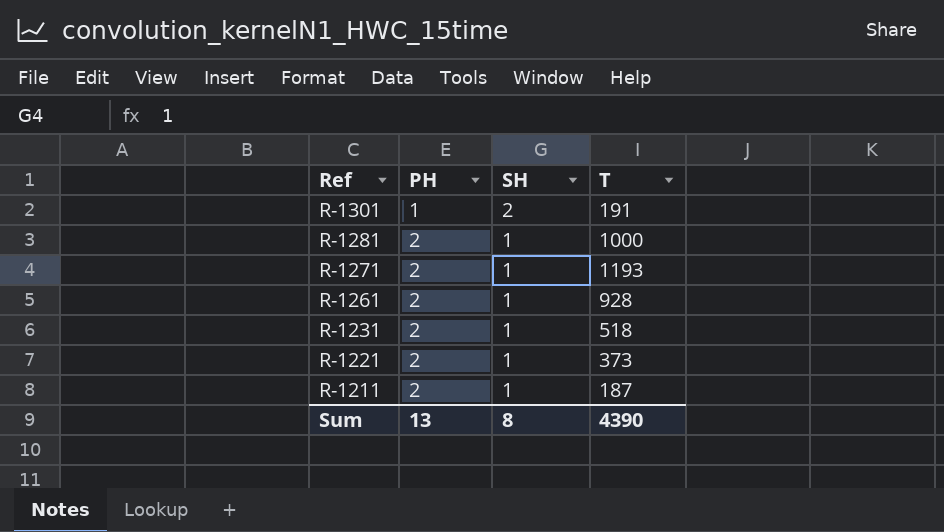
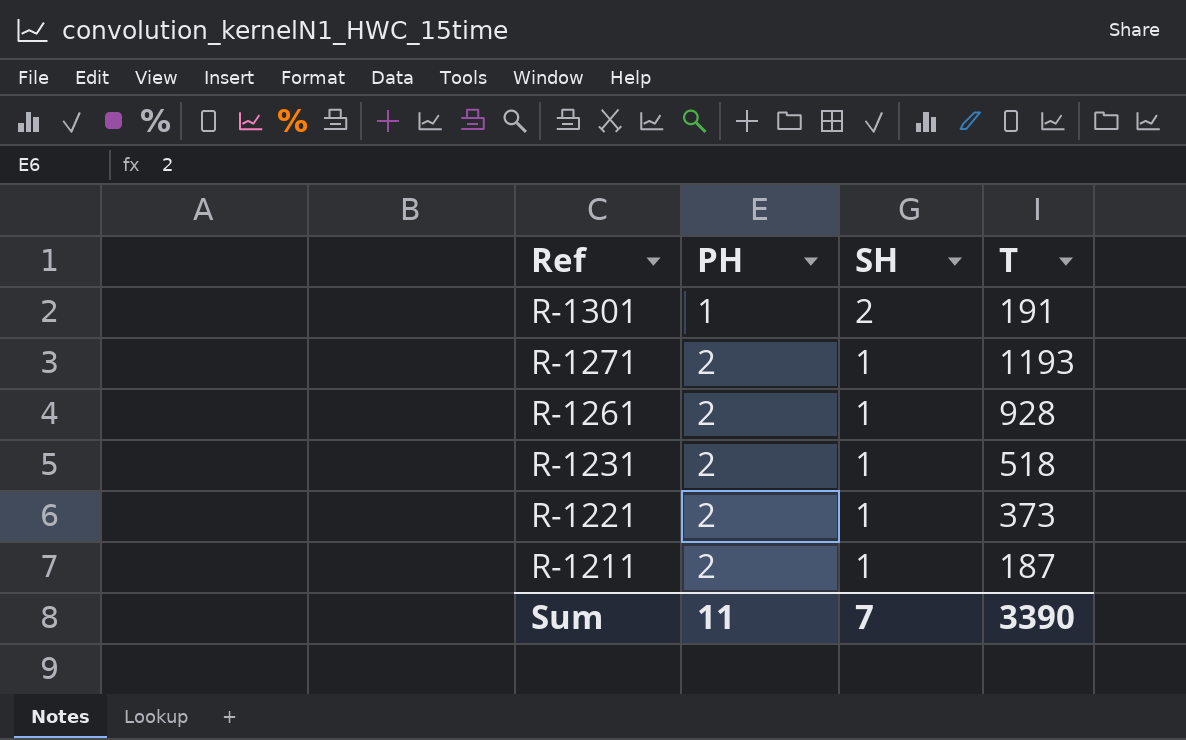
row R-1281: 2 | 1 | 1000 -> none
Sum | PH: 13 -> 11
Sum | SH: 8 -> 7
Sum | T: 4390 -> 3390

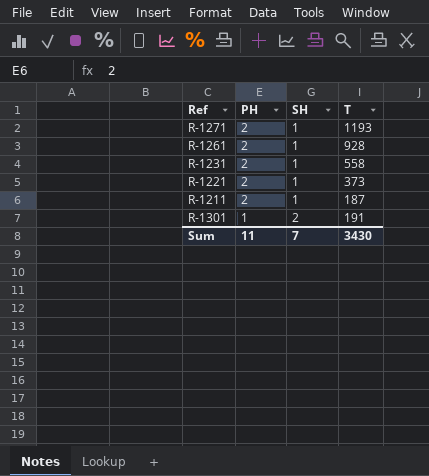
row order: Ref descending -> PH descending
R-1231 | T: 518 -> 558
Sum | T: 3390 -> 3430

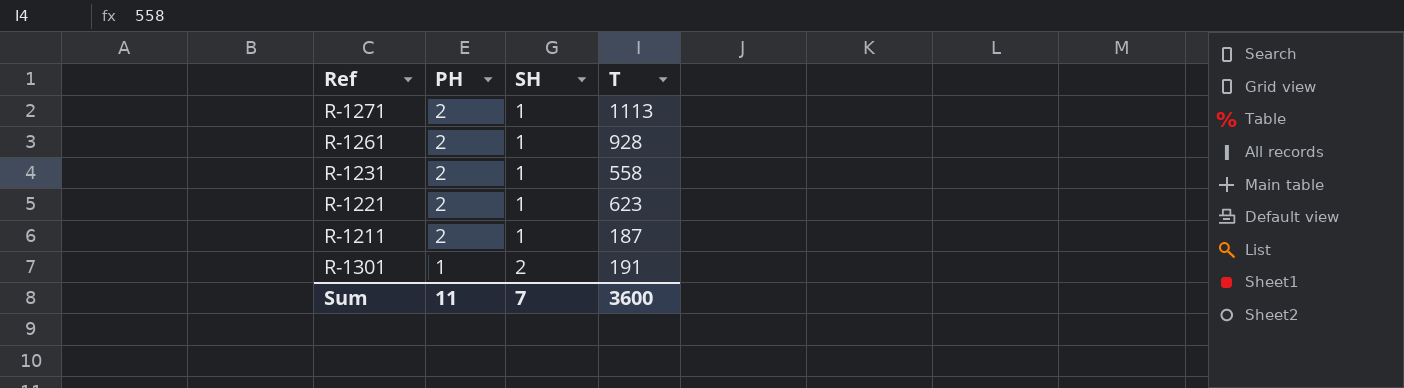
R-1271 | T: 1193 -> 1113
R-1221 | T: 373 -> 623
Sum | T: 3430 -> 3600

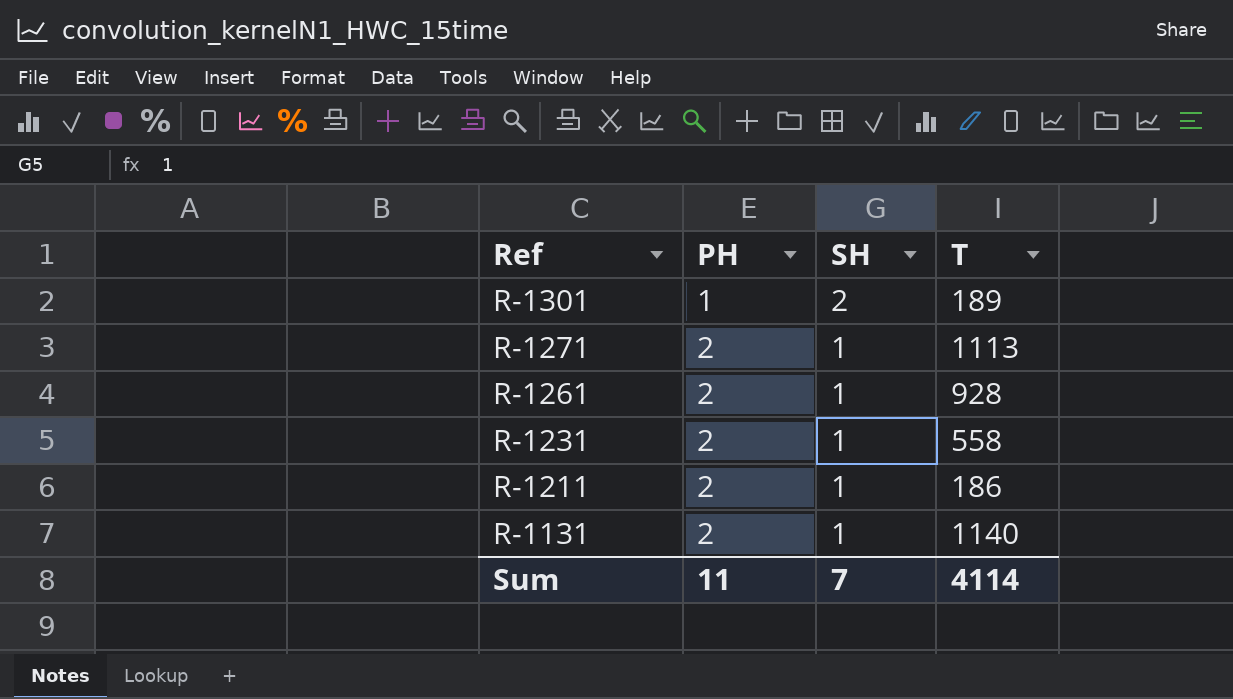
row order: PH descending -> Ref descending
row R-1221: 2 | 1 | 623 -> none
R-1301 | T: 191 -> 189
R-1211 | T: 187 -> 186
row R-1131: none -> 2 | 1 | 1140
Sum | T: 3600 -> 4114

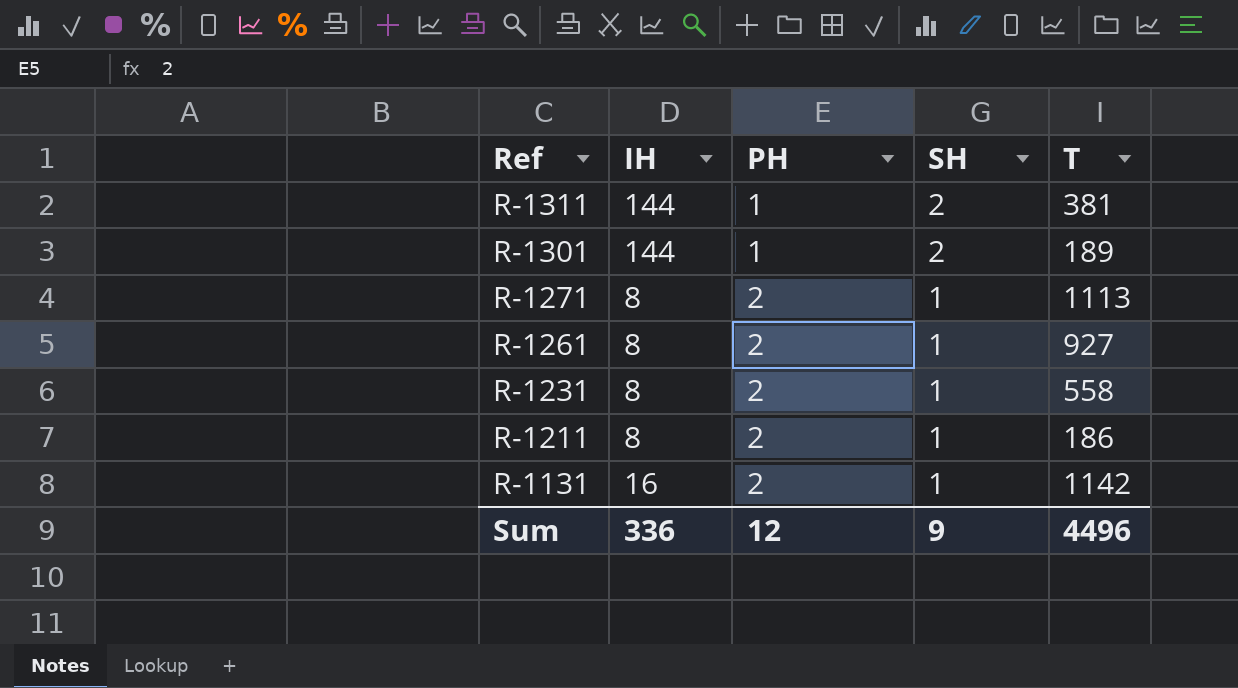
column IH | position: none -> 2
row R-1311: none -> 144 | 1 | 2 | 381
R-1261 | T: 928 -> 927
R-1131 | T: 1140 -> 1142
Sum | PH: 11 -> 12
Sum | SH: 7 -> 9
Sum | T: 4114 -> 4496

